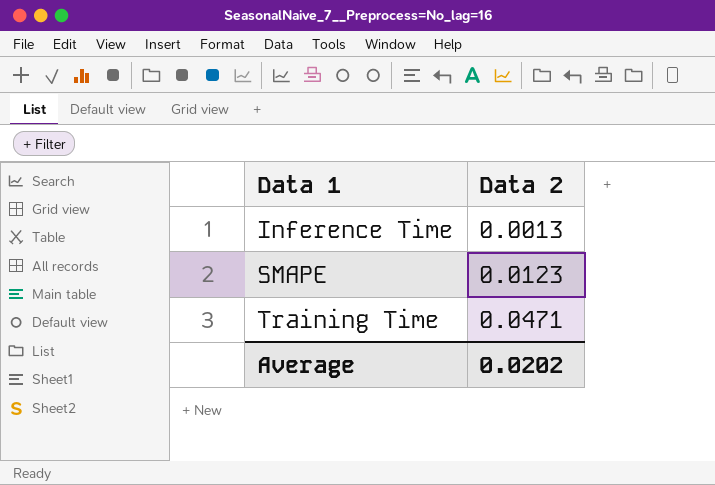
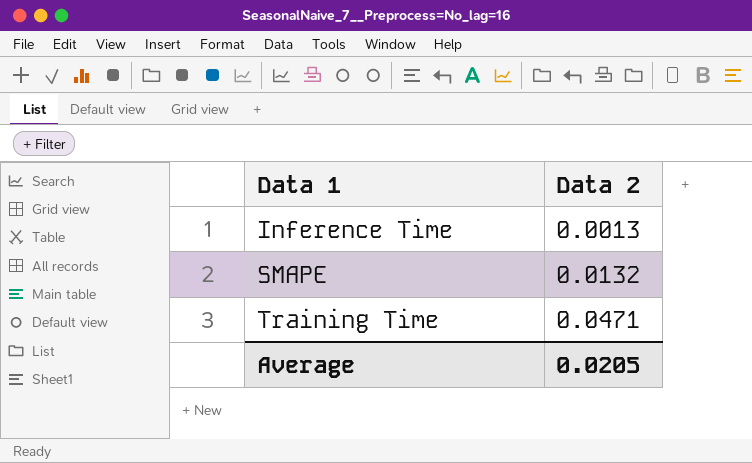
SMAPE | Data 2: 0.0123 -> 0.0132
Average | Data 2: 0.0202 -> 0.0205

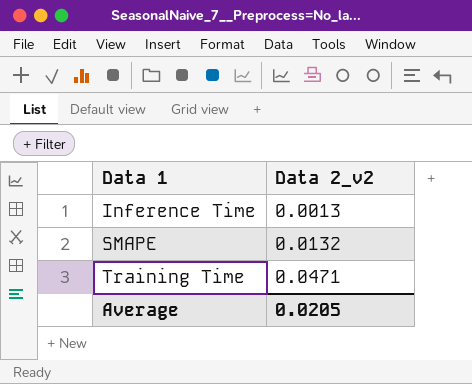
column name: Data 2 -> Data 2_v2

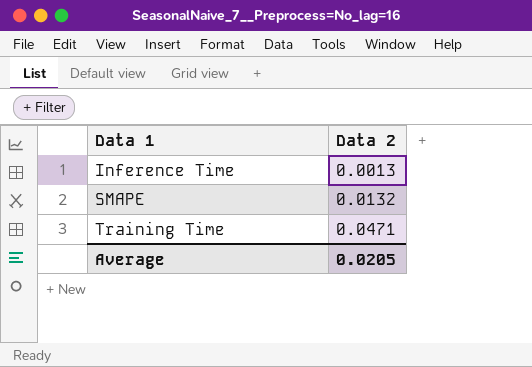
column name: Data 2_v2 -> Data 2

